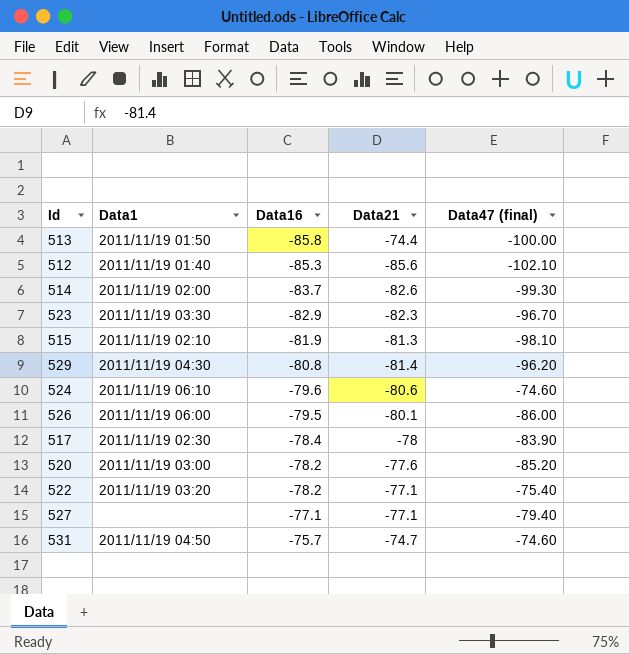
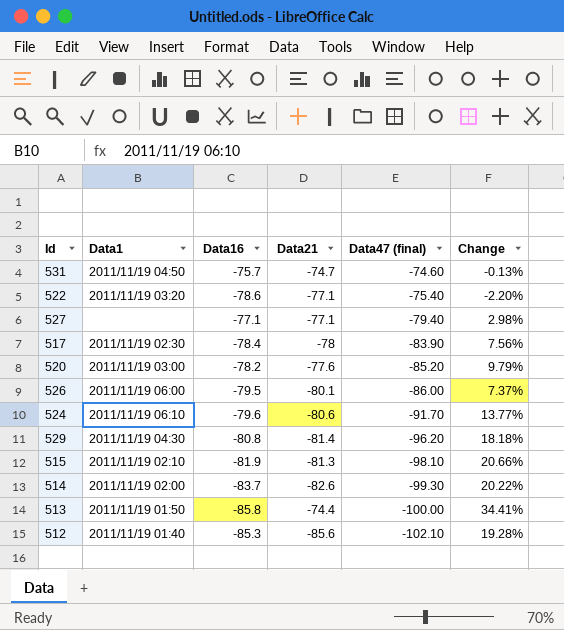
row order: Data16 ascending -> Data47 (final) descending
column Change | formula: none -> ([Data47 (final)] - [Data21]) / [Data21]
row 523: 2011/11/19 03:30 | -82.9 | -82.3 | -96.70 -> none
522 | Data16: -78.2 -> -78.6
524 | Data47 (final): -74.60 -> -91.70

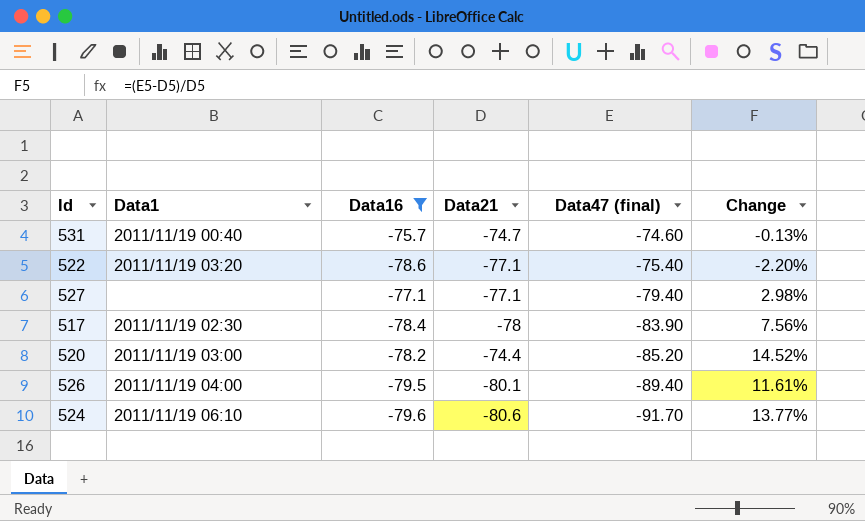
filter: none -> Data16 >= -79.6
531 | Data1: 2011/11/19 04:50 -> 2011/11/19 00:40
520 | Data21: -77.6 -> -74.4
520 | Change: 9.79% -> 14.52%
526 | Data1: 2011/11/19 06:00 -> 2011/11/19 04:00
526 | Data47 (final): -86.00 -> -89.40
526 | Change: 7.37% -> 11.61%

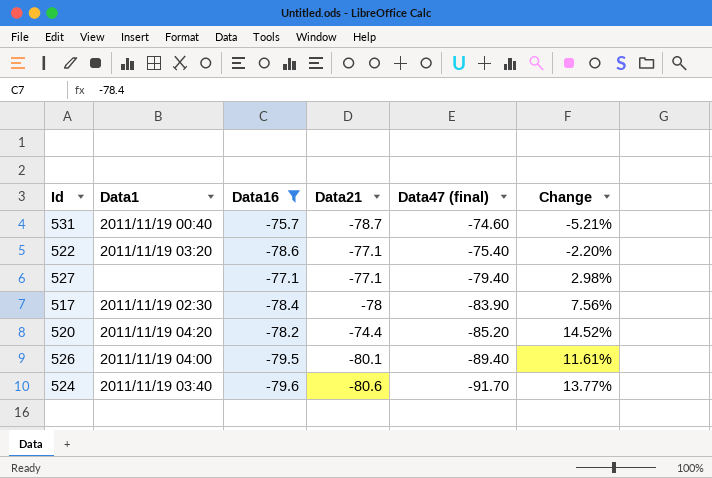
531 | Data21: -74.7 -> -78.7
531 | Change: -0.13% -> -5.21%
520 | Data1: 2011/11/19 03:00 -> 2011/11/19 04:20
524 | Data1: 2011/11/19 06:10 -> 2011/11/19 03:40

